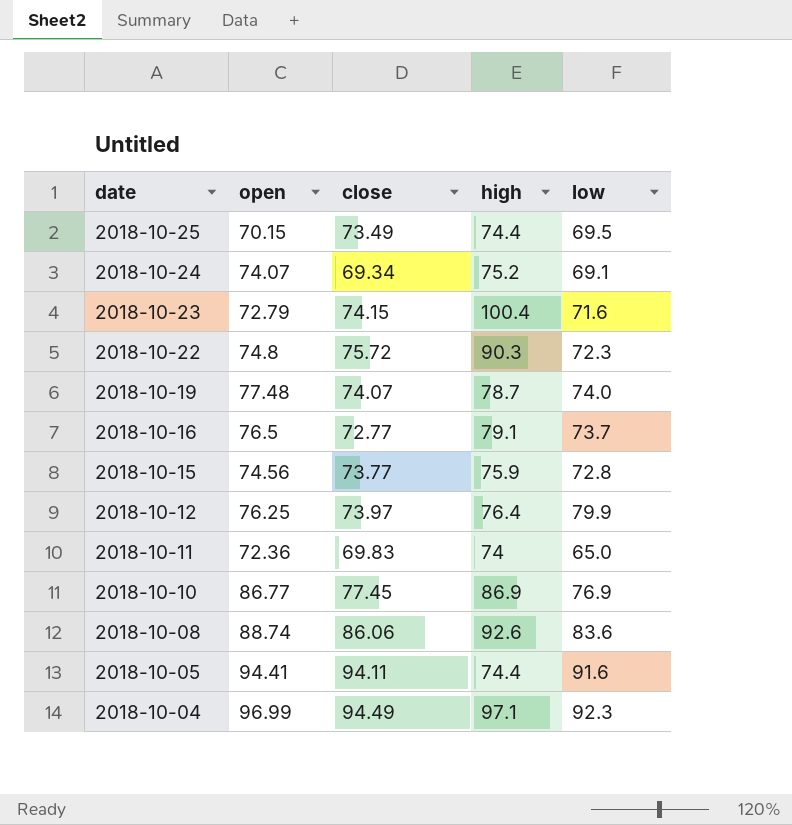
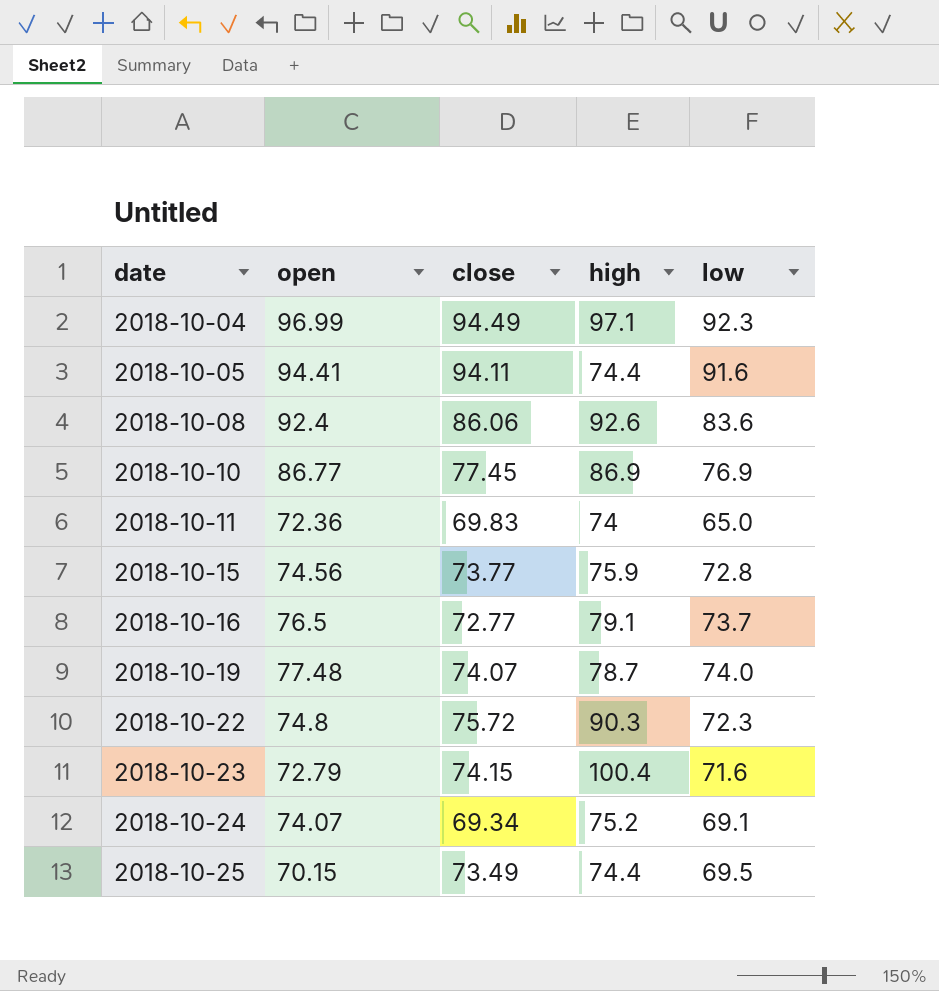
row order: date descending -> date ascending
row 2018-10-12: 76.25 | 73.97 | 76.4 | 79.9 -> none
2018-10-08 | open: 88.74 -> 92.4

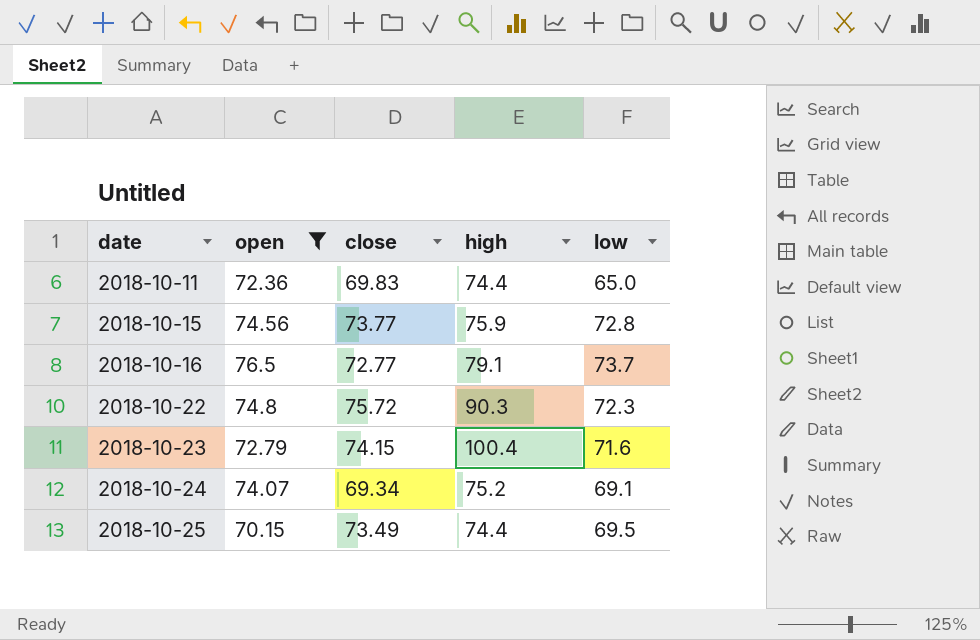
filter: none -> open <= 76.5
2018-10-11 | high: 74 -> 74.4

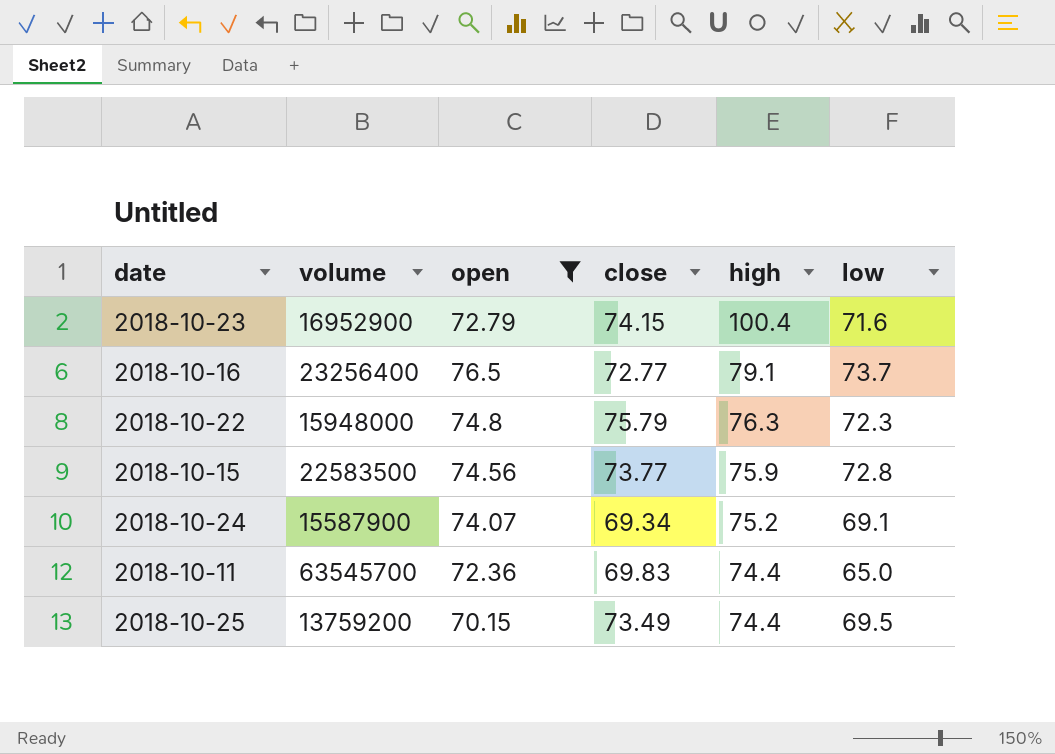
row order: date ascending -> high descending
column volume | position: none -> 2
2018-10-22 | close: 75.72 -> 75.79
2018-10-22 | high: 90.3 -> 76.3

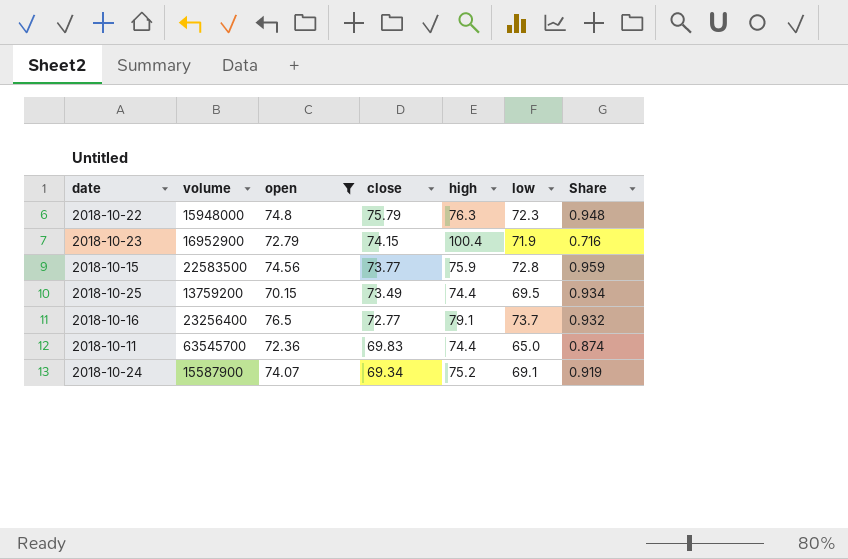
row order: high descending -> close descending
column Share | formula: none -> [low] / [high]
2018-10-23 | low: 71.6 -> 71.9

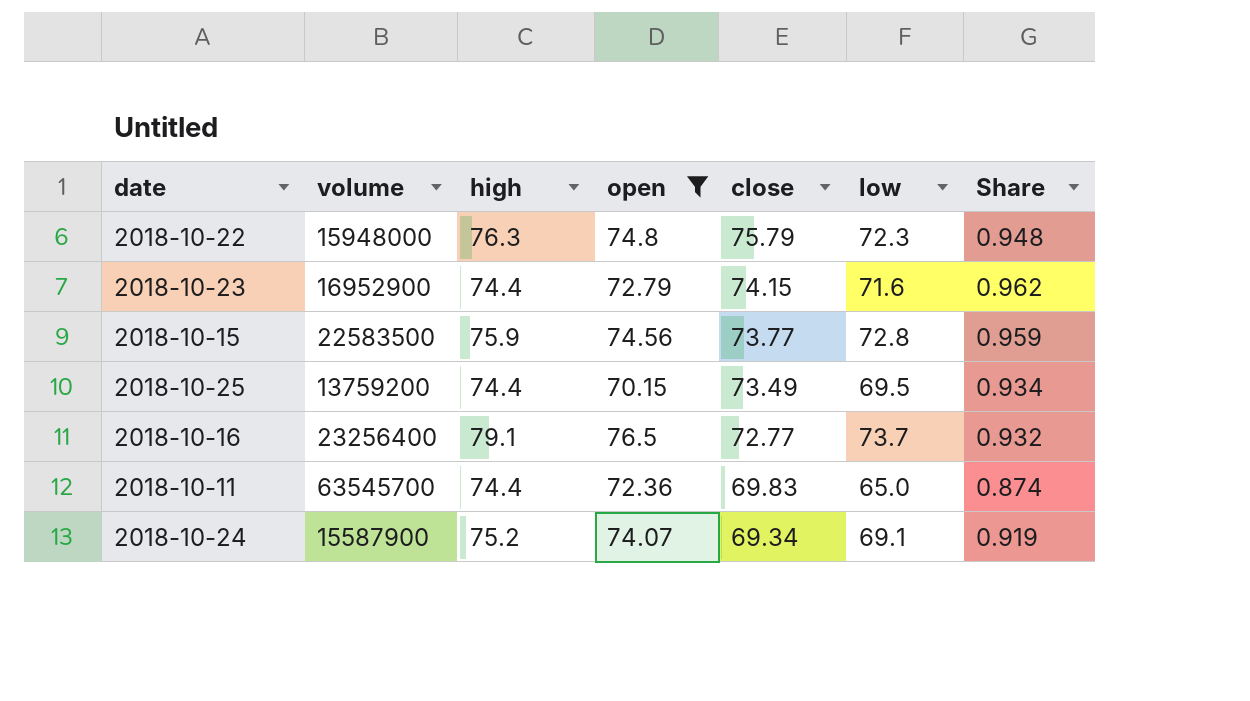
column high | position: 5 -> 3
2018-10-23 | high: 100.4 -> 74.4
2018-10-23 | low: 71.9 -> 71.6
2018-10-23 | Share: 0.716 -> 0.962

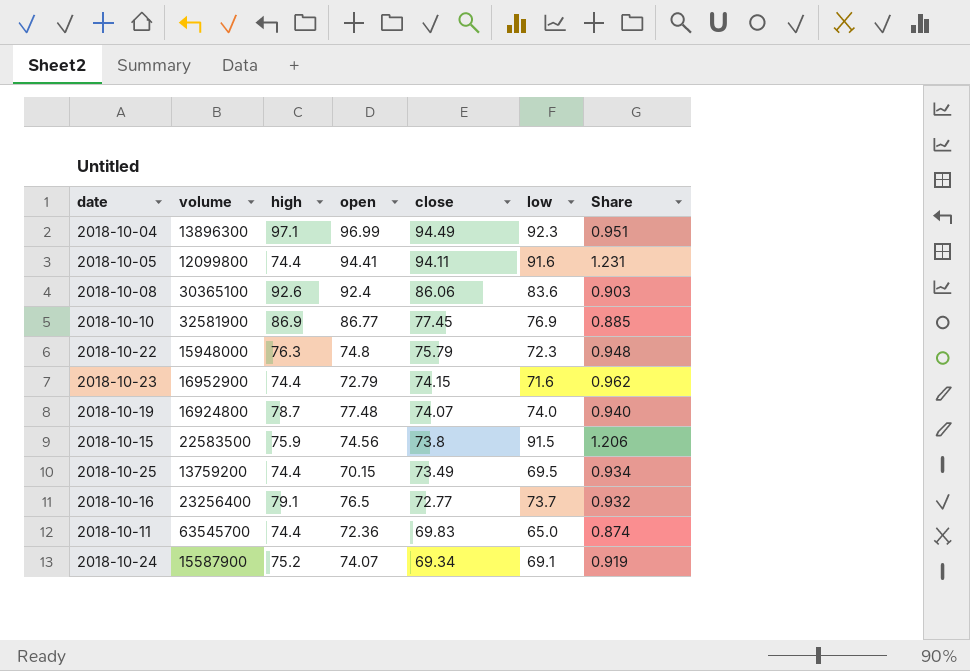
filter: open <= 76.5 -> none
2018-10-15 | close: 73.77 -> 73.8
2018-10-15 | low: 72.8 -> 91.5
2018-10-15 | Share: 0.959 -> 1.206

